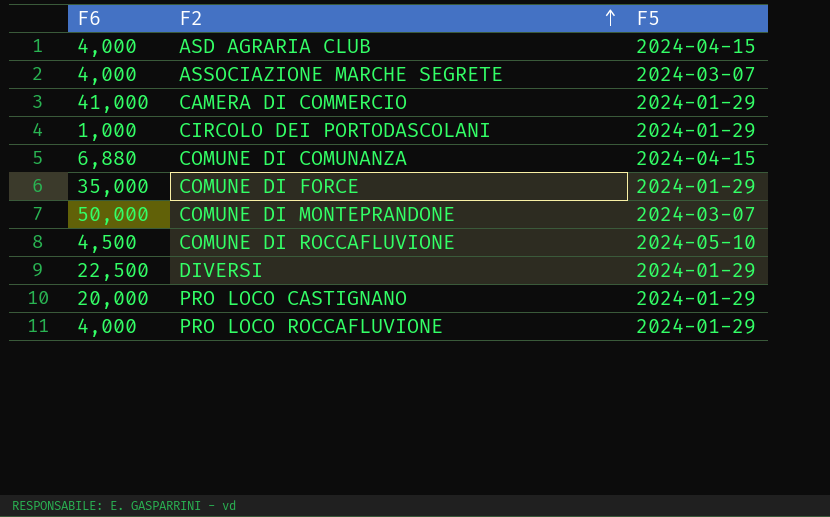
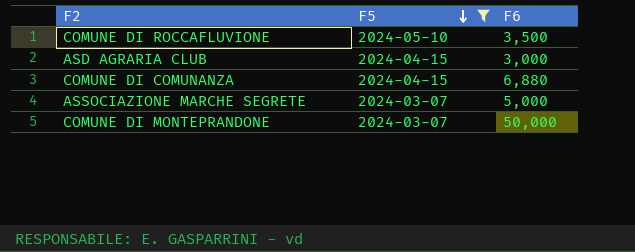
filter: none -> F5 != 2024-01-29
row order: F2 ascending -> F5 descending
column F6 | position: 1 -> 3
COMUNE DI ROCCAFLUVIONE | F6: 4,500 -> 3,500
ASD AGRARIA CLUB | F6: 4,000 -> 3,000
ASSOCIAZIONE MARCHE SEGRETE | F6: 4,000 -> 5,000

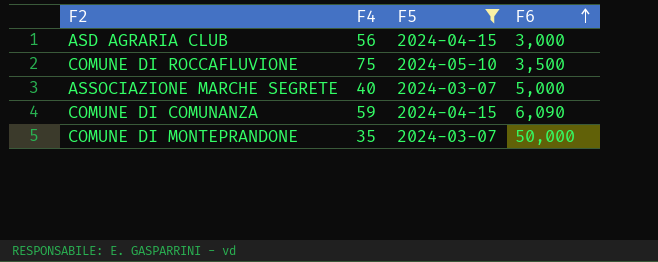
row order: F5 descending -> F6 ascending
column F4 | position: none -> 2
COMUNE DI COMUNANZA | F6: 6,880 -> 6,090

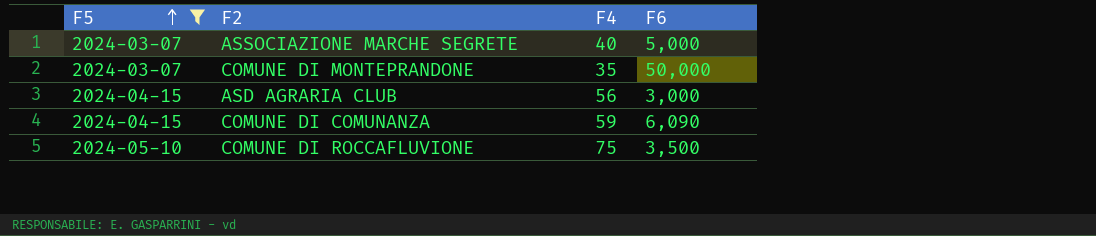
row order: F6 ascending -> F5 ascending
column F5 | position: 3 -> 1

